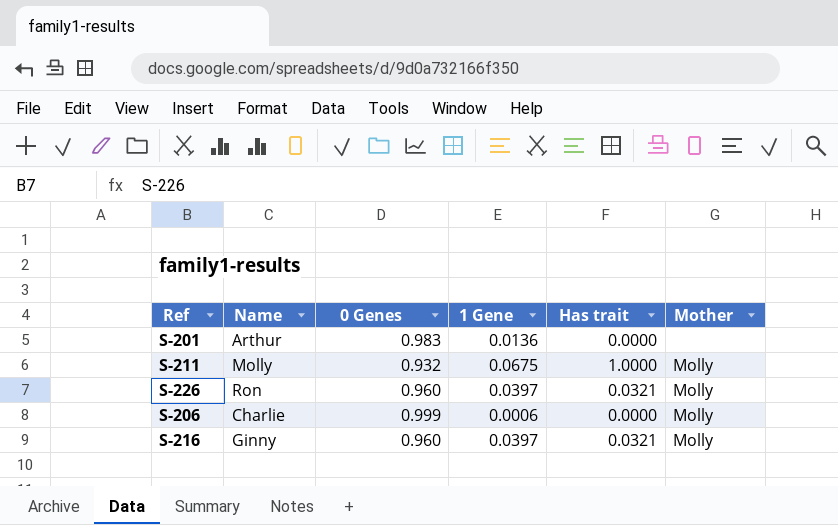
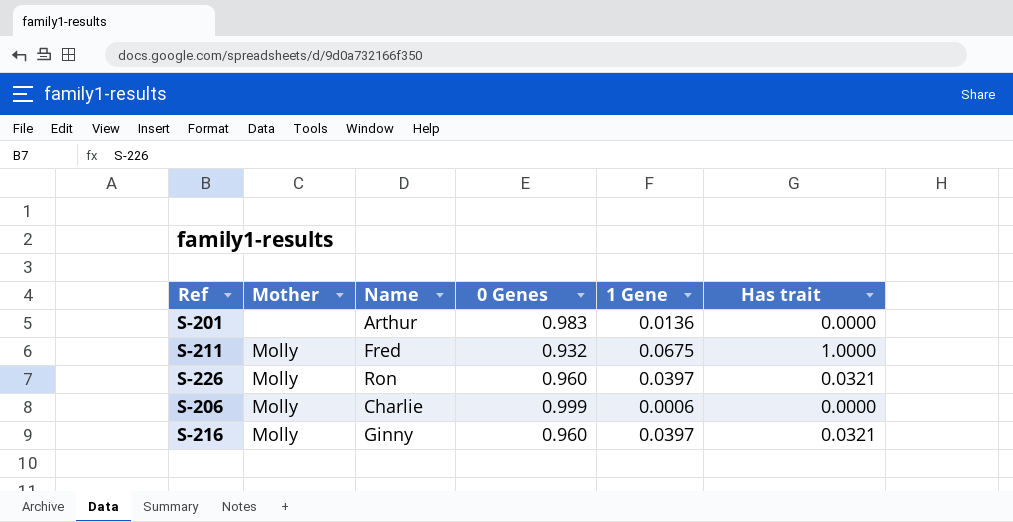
column Mother | position: 6 -> 2
S-211 | Name: Molly -> Fred

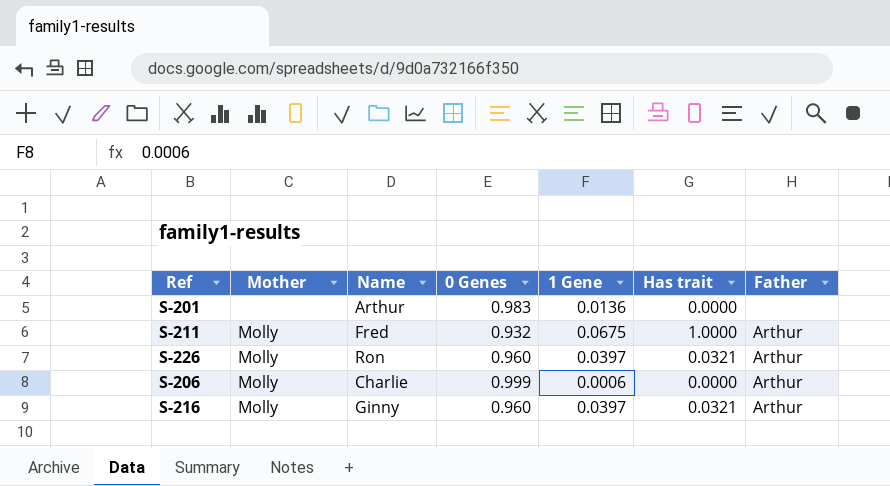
column Father | position: none -> 7

